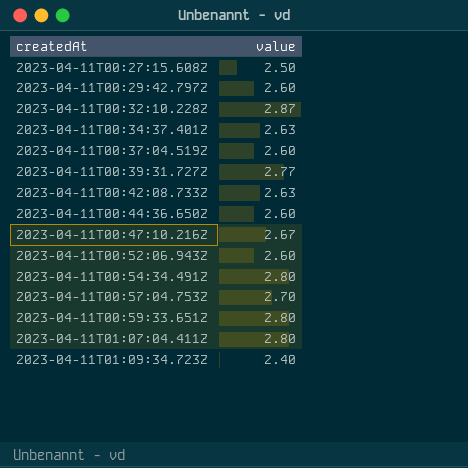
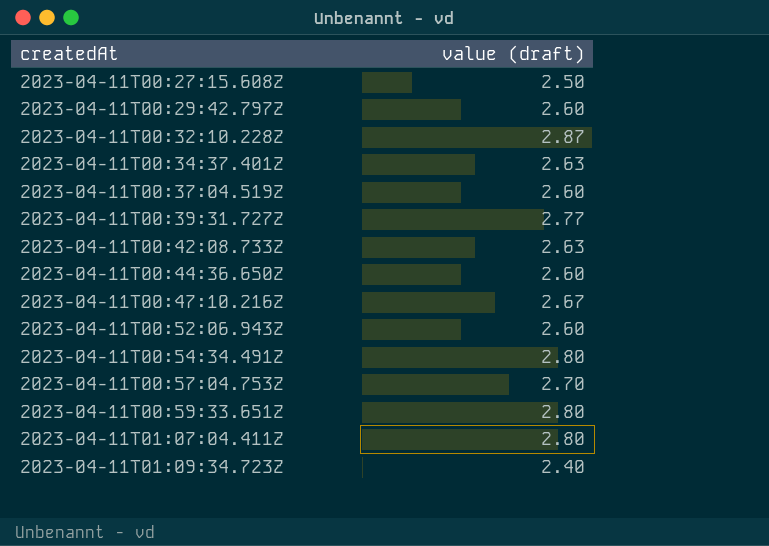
column name: value -> value (draft)

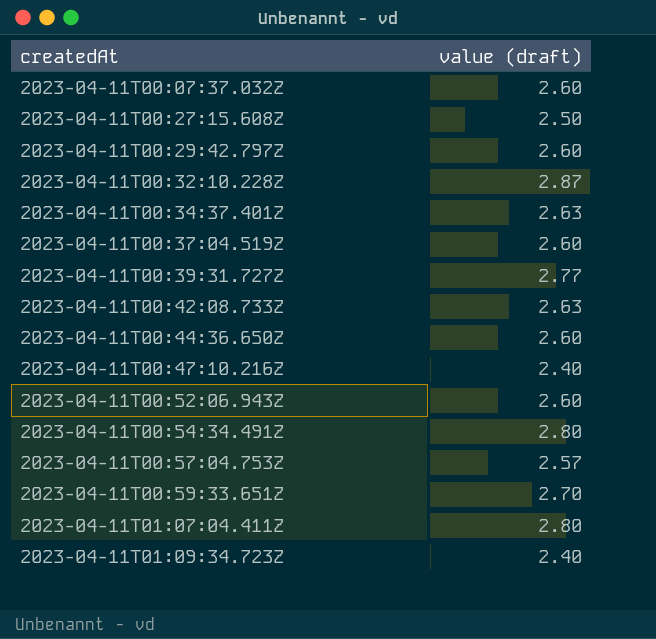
row 2023-04-11T00:07:37.032Z: none -> 2.60
2023-04-11T00:47:10.216Z | value (draft): 2.67 -> 2.40
2023-04-11T00:57:04.753Z | value (draft): 2.70 -> 2.57
2023-04-11T00:59:33.651Z | value (draft): 2.80 -> 2.70

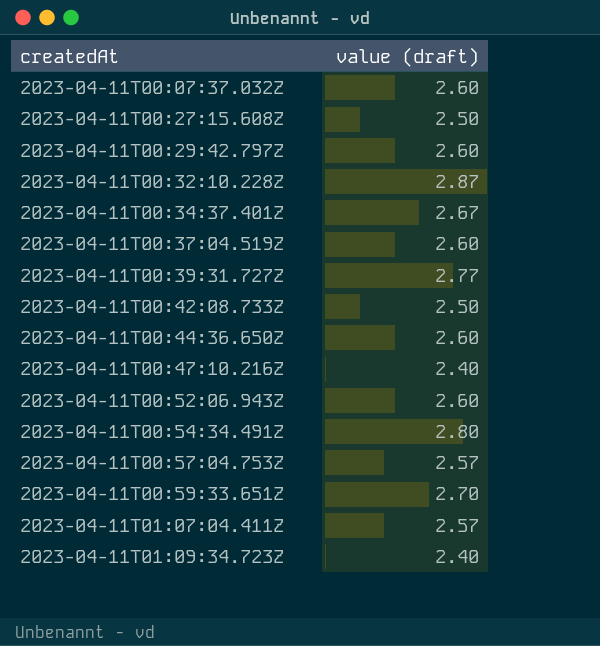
2023-04-11T00:34:37.401Z | value (draft): 2.63 -> 2.67
2023-04-11T00:42:08.733Z | value (draft): 2.63 -> 2.50
2023-04-11T01:07:04.411Z | value (draft): 2.80 -> 2.57

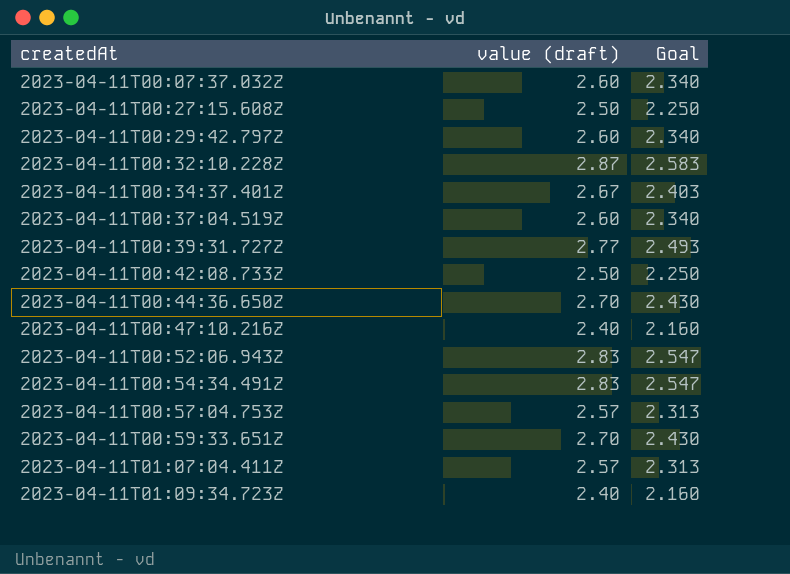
column Goal | formula: none -> [value (draft)] * 0.9
2023-04-11T00:44:36.650Z | value (draft): 2.60 -> 2.70
2023-04-11T00:52:06.943Z | value (draft): 2.60 -> 2.83
2023-04-11T00:54:34.491Z | value (draft): 2.80 -> 2.83

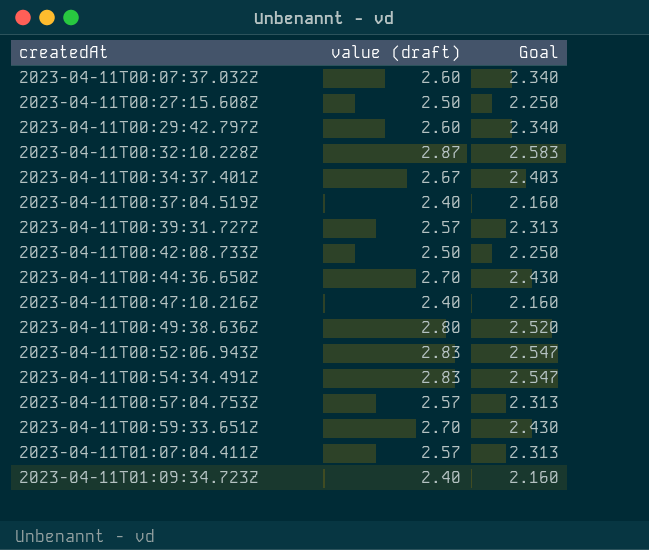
2023-04-11T00:37:04.519Z | value (draft): 2.60 -> 2.40
2023-04-11T00:37:04.519Z | Goal: 2.340 -> 2.160
2023-04-11T00:39:31.727Z | value (draft): 2.77 -> 2.57
2023-04-11T00:39:31.727Z | Goal: 2.493 -> 2.313
row 2023-04-11T00:49:38.636Z: none -> 2.80 | 2.520

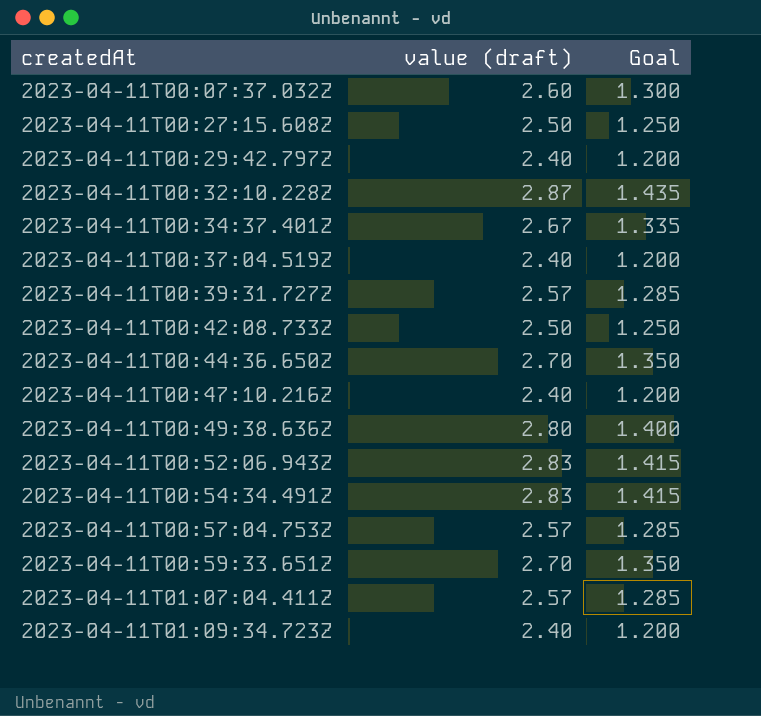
column Goal | formula: [value (draft)] * 0.9 -> [value (draft)] * 0.5
2023-04-11T00:29:42.797Z | value (draft): 2.60 -> 2.40

